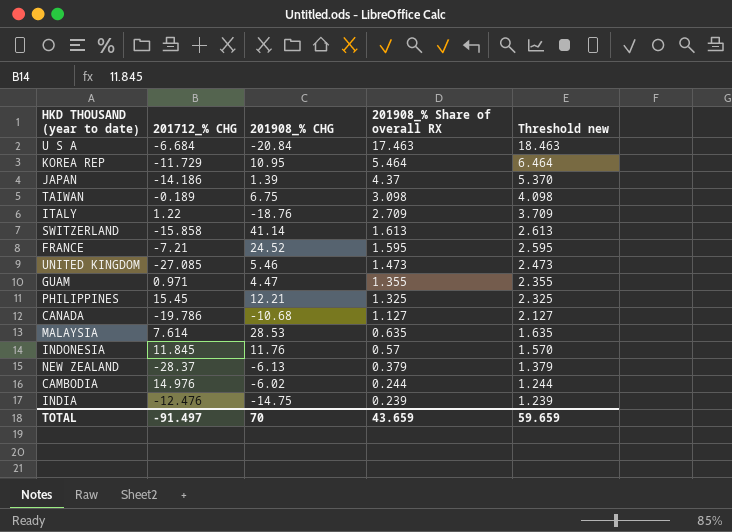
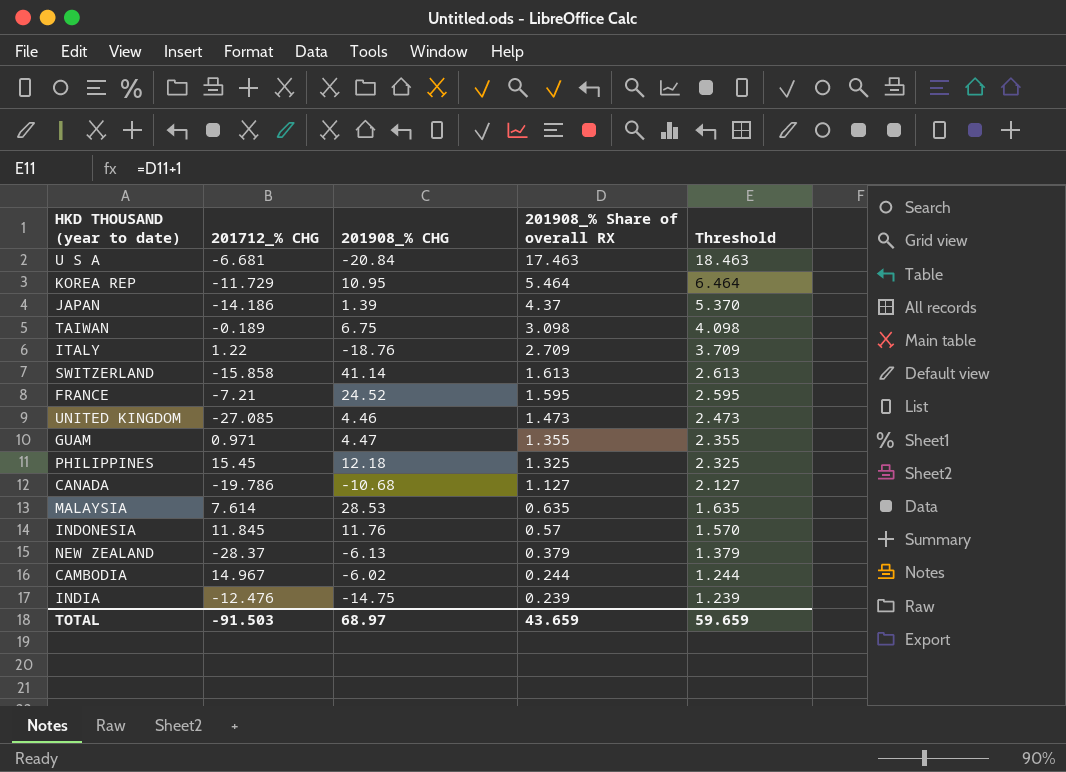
column name: Threshold new -> Threshold
U S A | 201712_% CHG: -6.684 -> -6.681
UNITED KINGDOM | 201908_% CHG: 5.46 -> 4.46
PHILIPPINES | 201908_% CHG: 12.21 -> 12.18
CAMBODIA | 201712_% CHG: 14.976 -> 14.967
TOTAL | 201712_% CHG: -91.497 -> -91.503
TOTAL | 201908_% CHG: 70 -> 68.97

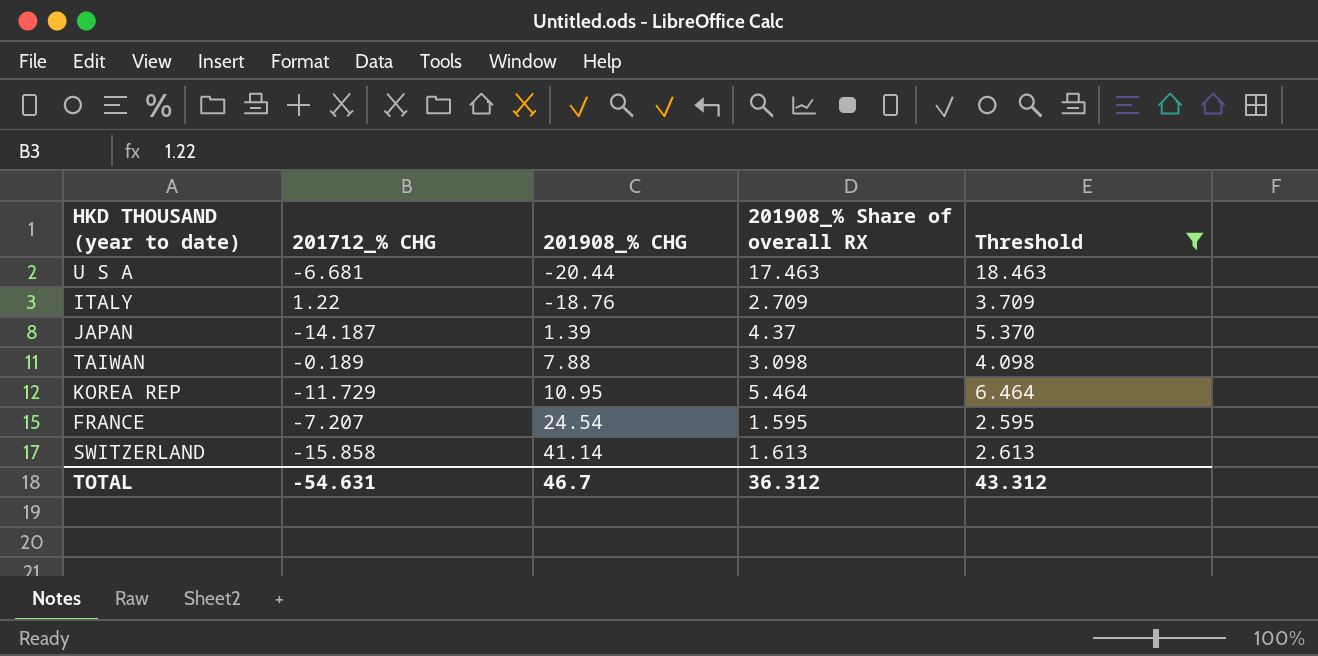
filter: none -> Threshold >= 2.595
row order: 201908_% Share of overall RX descending -> 201908_% CHG ascending
U S A | 201908_% CHG: -20.84 -> -20.44
JAPAN | 201712_% CHG: -14.186 -> -14.187
TAIWAN | 201908_% CHG: 6.75 -> 7.88
FRANCE | 201712_% CHG: -7.21 -> -7.207
FRANCE | 201908_% CHG: 24.52 -> 24.54
TOTAL | 201712_% CHG: -91.503 -> -54.631
TOTAL | 201908_% CHG: 68.97 -> 46.7
TOTAL | 201908_% Share of overall RX: 43.659 -> 36.312
TOTAL | Threshold: 59.659 -> 43.312

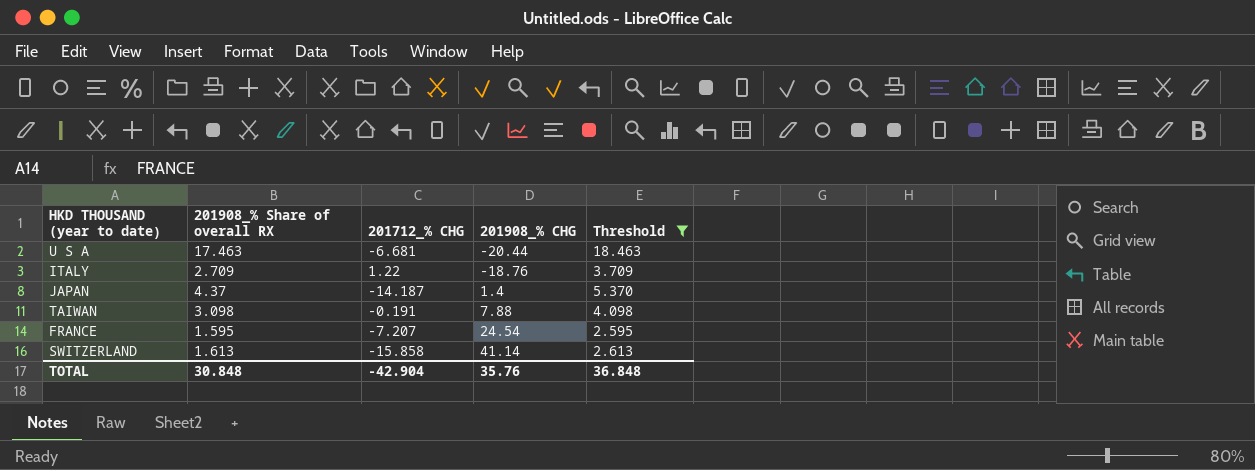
column 201908_% Share of overall RX | position: 4 -> 2
row KOREA REP: -11.729 | 10.95 | 5.464 | 6.464 -> none
JAPAN | 201908_% CHG: 1.39 -> 1.4
TAIWAN | 201712_% CHG: -0.189 -> -0.191
TOTAL | 201908_% Share of overall RX: 36.312 -> 30.848
TOTAL | 201712_% CHG: -54.631 -> -42.904
TOTAL | 201908_% CHG: 46.7 -> 35.76
TOTAL | Threshold: 43.312 -> 36.848

